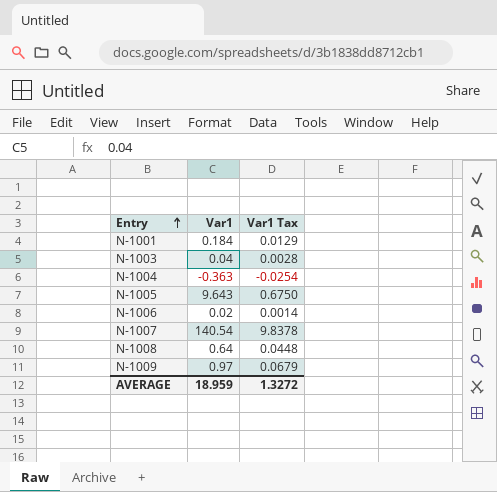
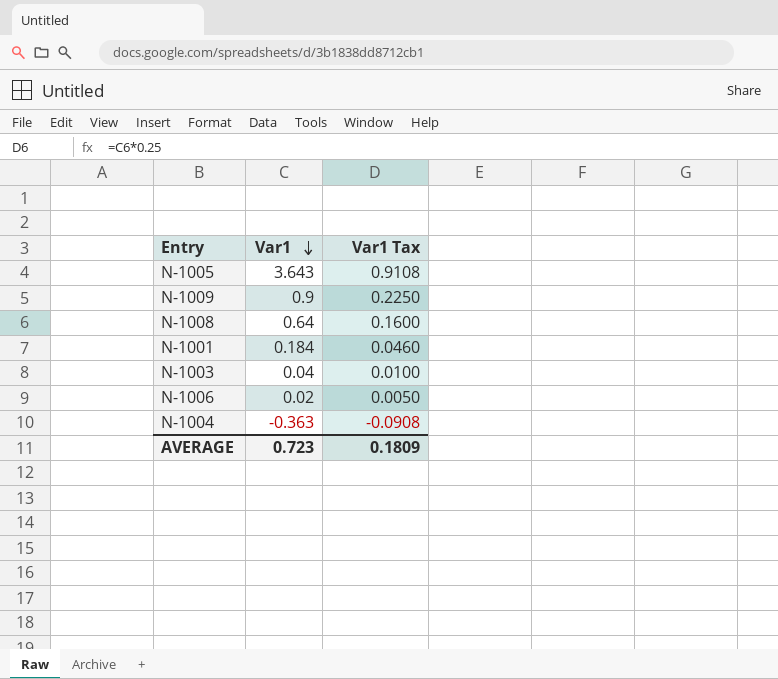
row order: Entry ascending -> Var1 descending
column Var1 Tax | formula: [Var1] * 0.07 -> [Var1] * 0.25
row N-1007: 140.54 | 9.8378 -> none
N-1005 | Var1: 9.643 -> 3.643
N-1009 | Var1: 0.97 -> 0.9
AVERAGE | Var1: 18.959 -> 0.723
AVERAGE | Var1 Tax: 1.3272 -> 0.1809

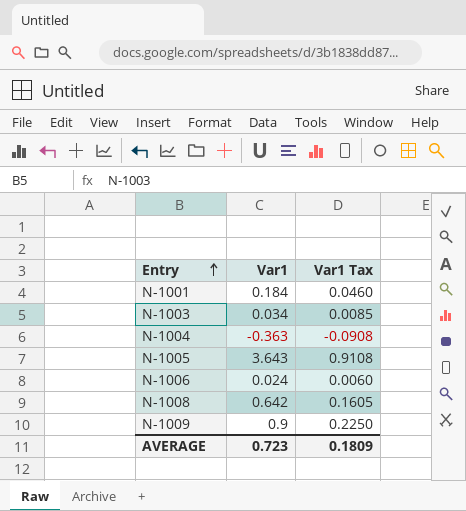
row order: Var1 descending -> Entry ascending
N-1003 | Var1: 0.04 -> 0.034
N-1003 | Var1 Tax: 0.0100 -> 0.0085
N-1006 | Var1: 0.02 -> 0.024
N-1006 | Var1 Tax: 0.0050 -> 0.0060
N-1008 | Var1: 0.64 -> 0.642
N-1008 | Var1 Tax: 0.1600 -> 0.1605

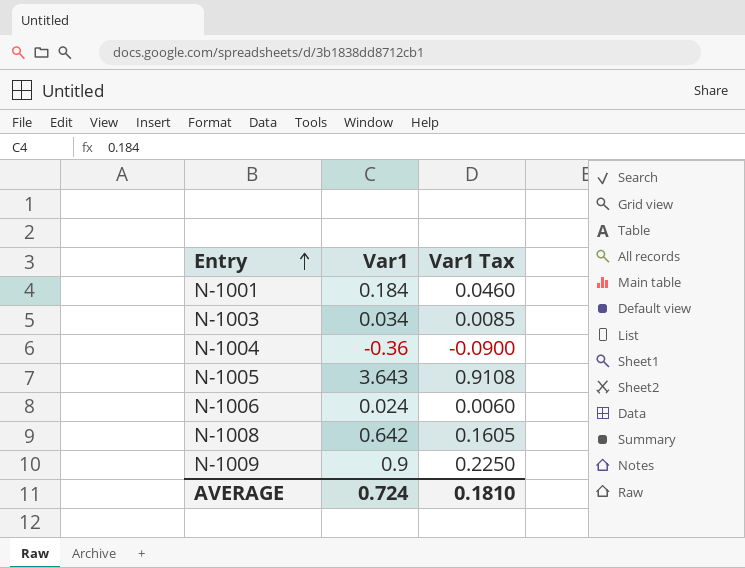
N-1004 | Var1: -0.363 -> -0.36
N-1004 | Var1 Tax: -0.0908 -> -0.0900
AVERAGE | Var1: 0.723 -> 0.724
AVERAGE | Var1 Tax: 0.1809 -> 0.1810

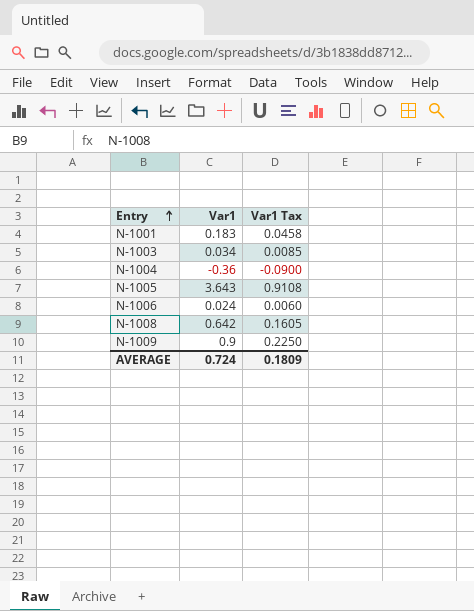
N-1001 | Var1: 0.184 -> 0.183
N-1001 | Var1 Tax: 0.0460 -> 0.0458
AVERAGE | Var1 Tax: 0.1810 -> 0.1809

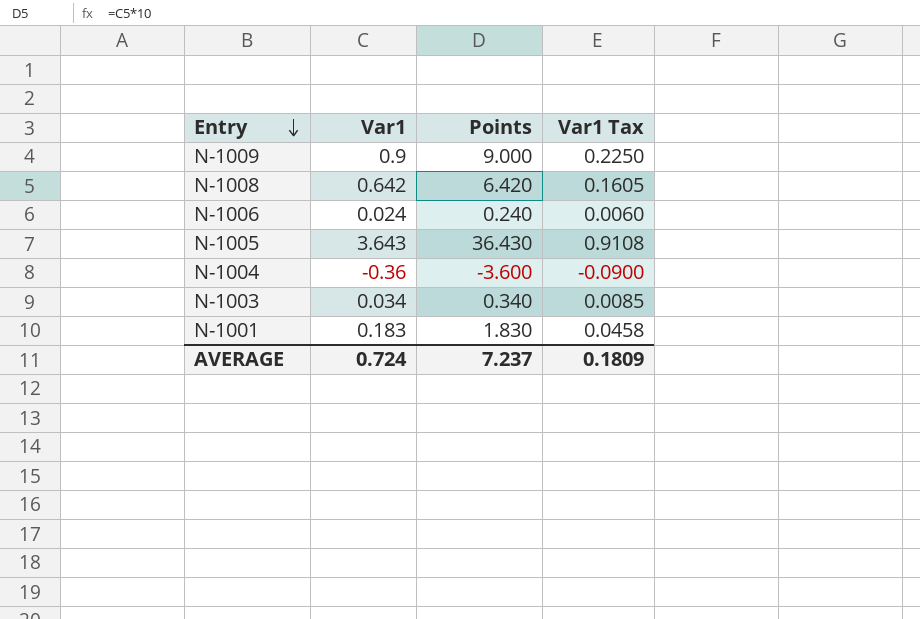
row order: Entry ascending -> Entry descending
column Points | formula: none -> [Var1] * 10

